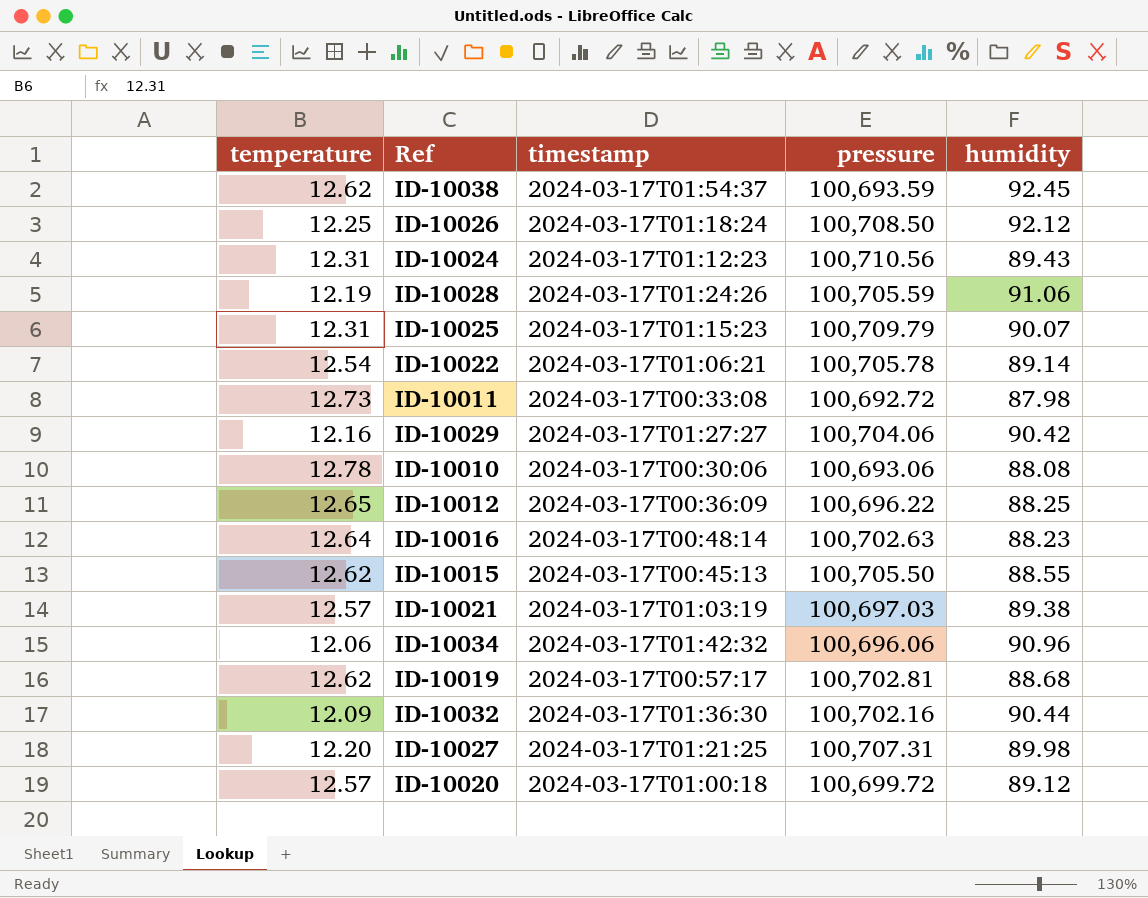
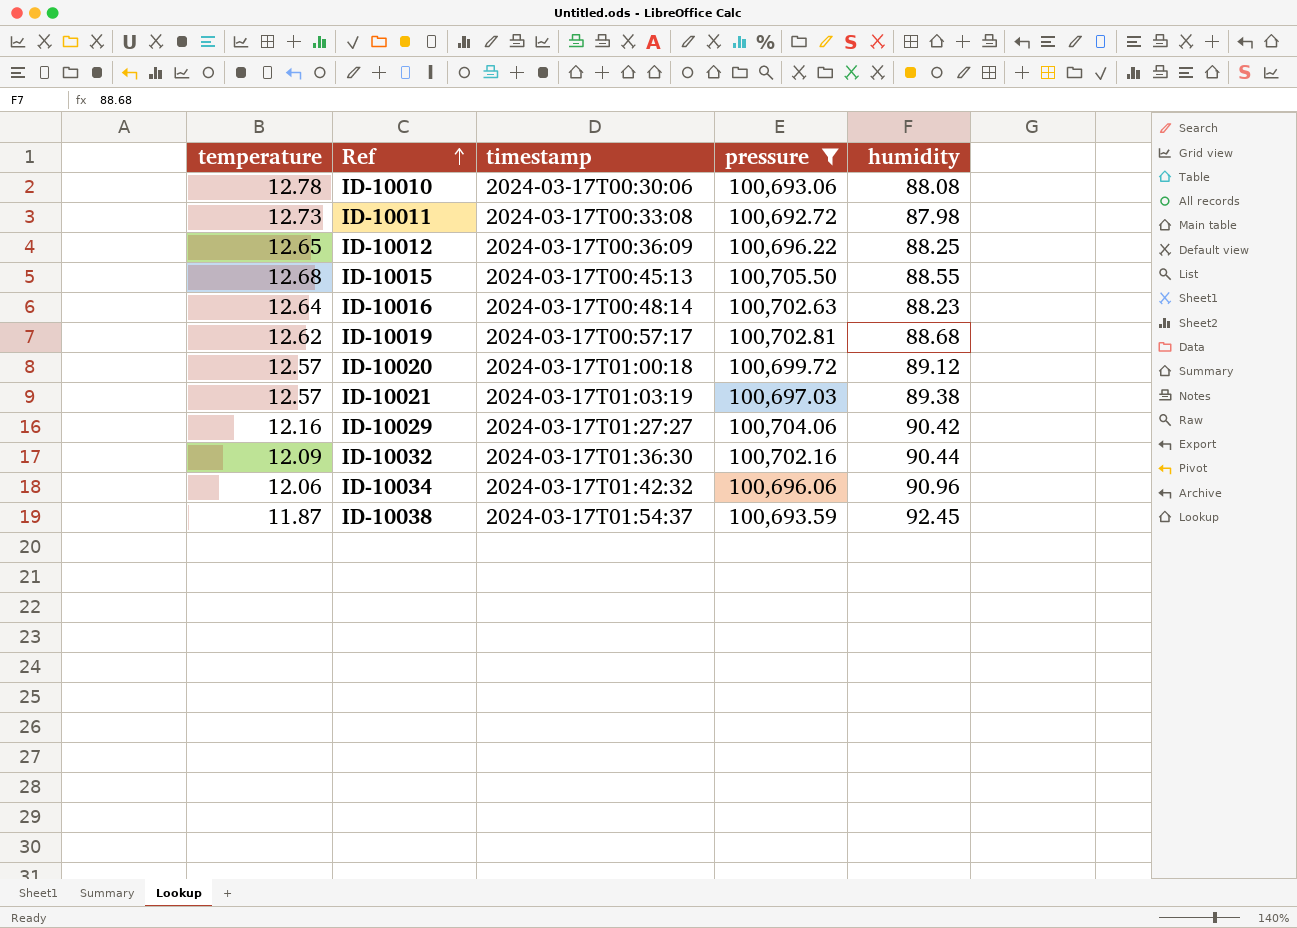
filter: none -> pressure <= 100,705.50
row order: none -> Ref ascending
ID-10015 | temperature: 12.62 -> 12.68
ID-10038 | temperature: 12.62 -> 11.87

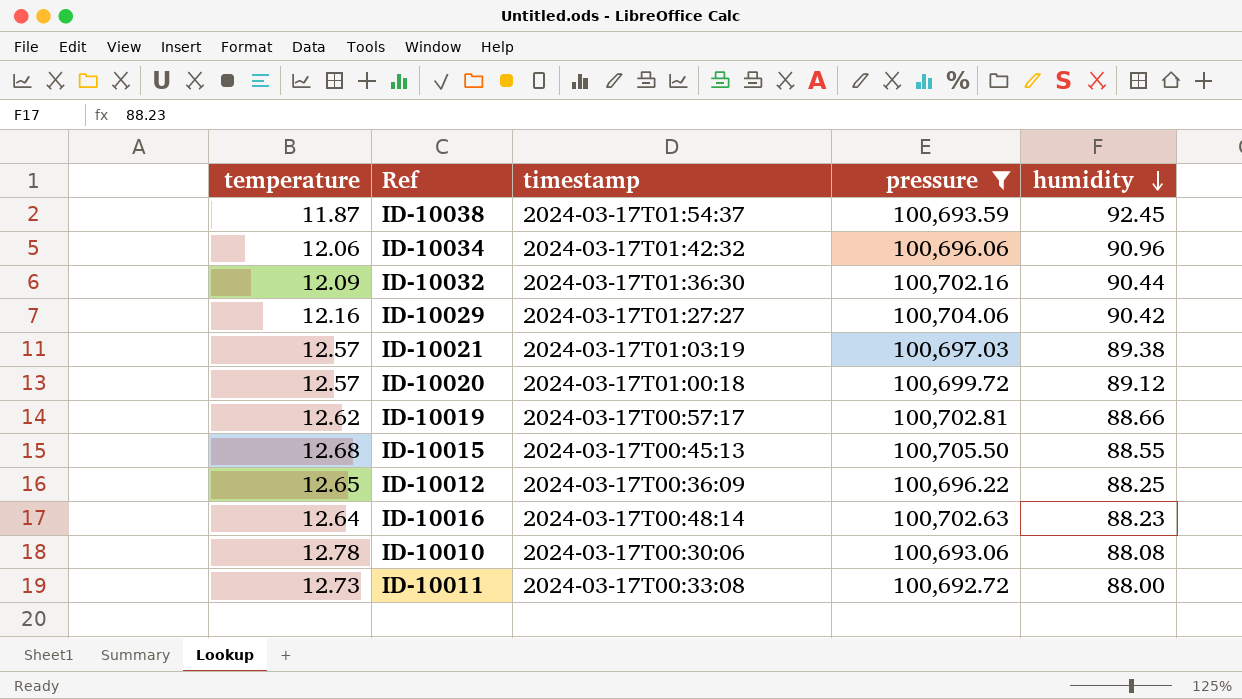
row order: Ref ascending -> humidity descending
ID-10019 | humidity: 88.68 -> 88.66
ID-10011 | humidity: 87.98 -> 88.00

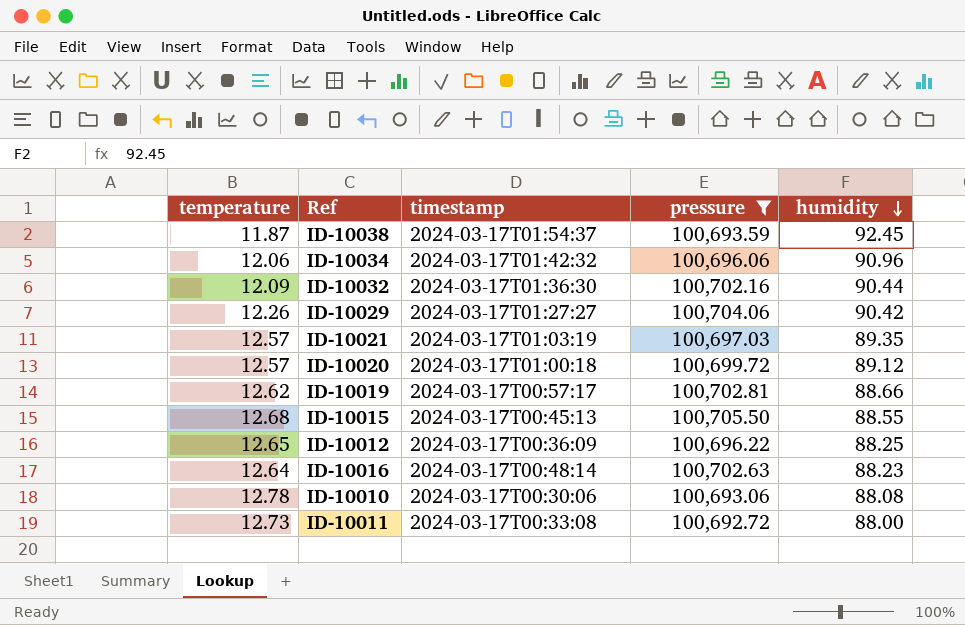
ID-10029 | temperature: 12.16 -> 12.26
ID-10021 | humidity: 89.38 -> 89.35

